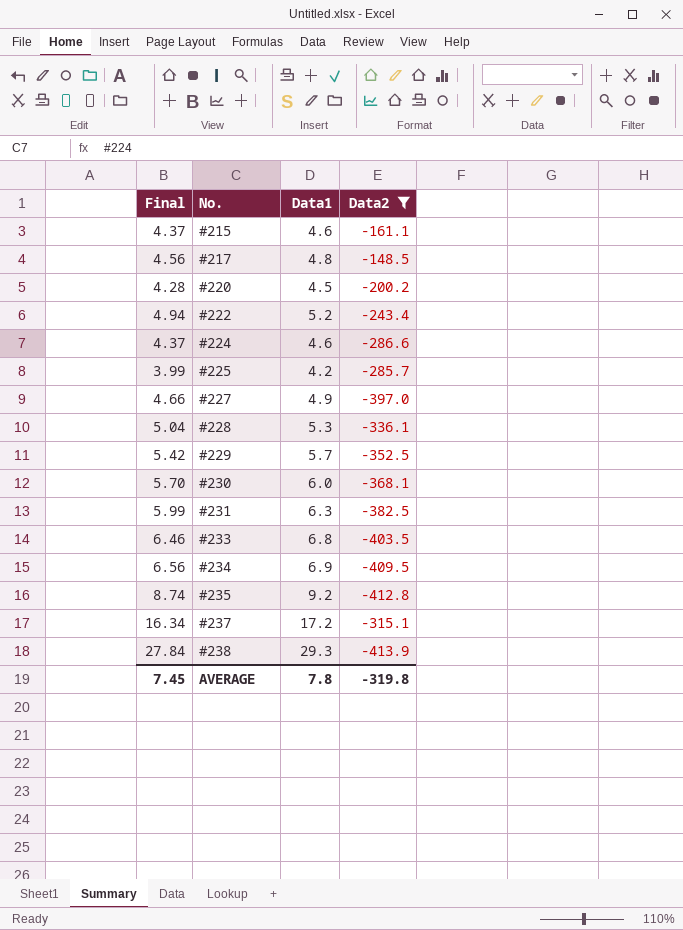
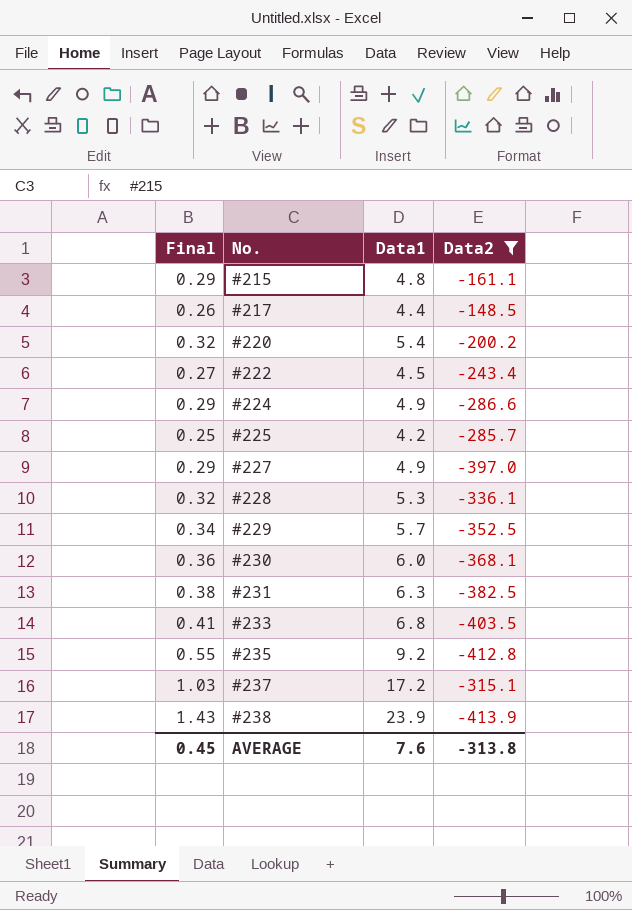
column Final | formula: [Data1] * 0.95 -> [Data1] * 0.06
row #234: 6.56 | 6.9 | -409.5 -> none
#215 | Data1: 4.6 -> 4.8
#217 | Data1: 4.8 -> 4.4
#220 | Data1: 4.5 -> 5.4
#222 | Data1: 5.2 -> 4.5
#224 | Data1: 4.6 -> 4.9
#238 | Data1: 29.3 -> 23.9
AVERAGE | Final: 7.45 -> 0.45
AVERAGE | Data1: 7.8 -> 7.6
AVERAGE | Data2: -319.8 -> -313.8

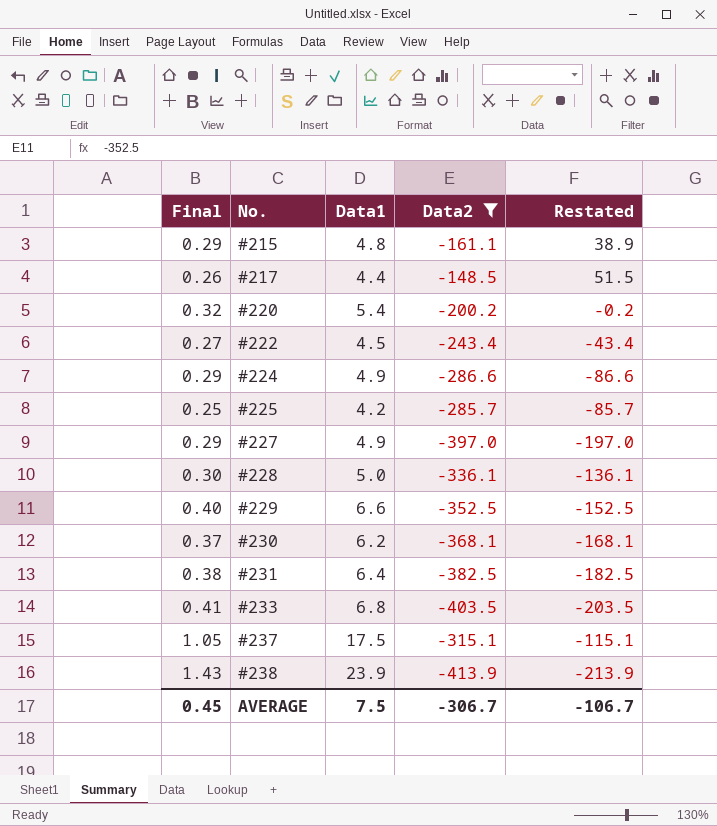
column Restated | formula: none -> [Data2] + 200
row #235: 0.55 | 9.2 | -412.8 -> none
#228 | Final: 0.32 -> 0.30
#228 | Data1: 5.3 -> 5.0
#229 | Final: 0.34 -> 0.40
#229 | Data1: 5.7 -> 6.6
#230 | Final: 0.36 -> 0.37
#230 | Data1: 6.0 -> 6.2
#231 | Data1: 6.3 -> 6.4
#237 | Final: 1.03 -> 1.05
#237 | Data1: 17.2 -> 17.5
AVERAGE | Data1: 7.6 -> 7.5
AVERAGE | Data2: -313.8 -> -306.7

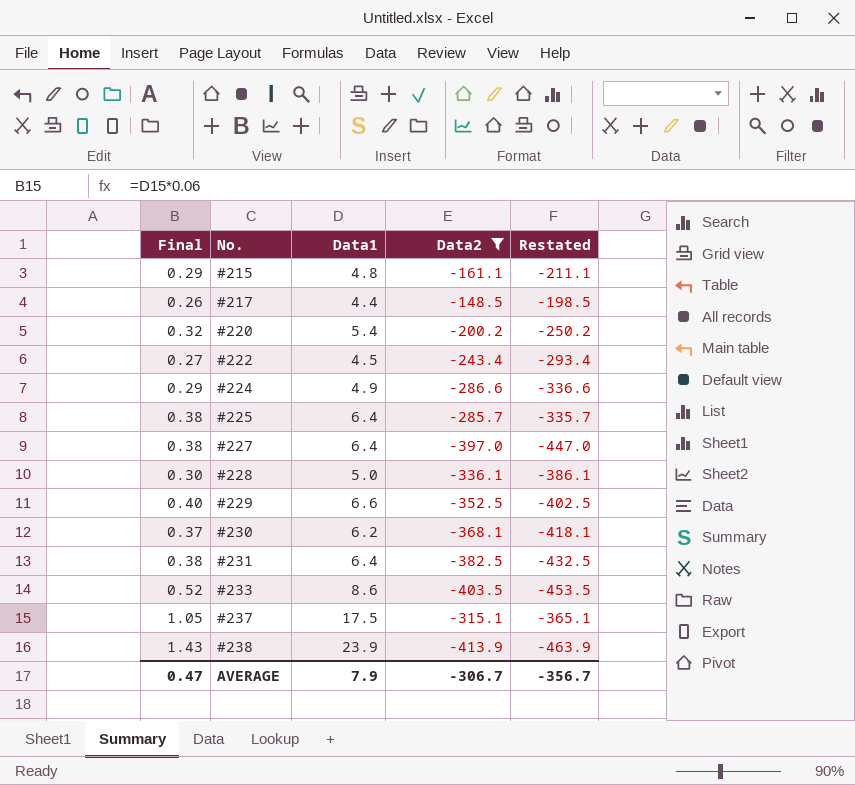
column Restated | formula: [Data2] + 200 -> [Data2] - 50
#225 | Final: 0.25 -> 0.38
#225 | Data1: 4.2 -> 6.4
#227 | Final: 0.29 -> 0.38
#227 | Data1: 4.9 -> 6.4
#233 | Final: 0.41 -> 0.52
#233 | Data1: 6.8 -> 8.6
AVERAGE | Final: 0.45 -> 0.47
AVERAGE | Data1: 7.5 -> 7.9
AVERAGE | Restated: -106.7 -> -356.7

